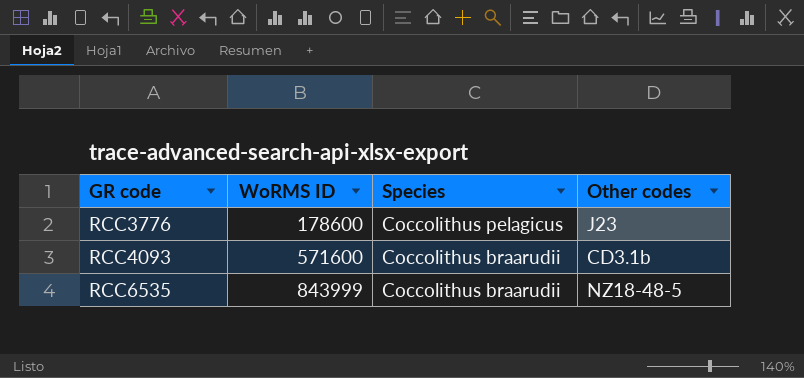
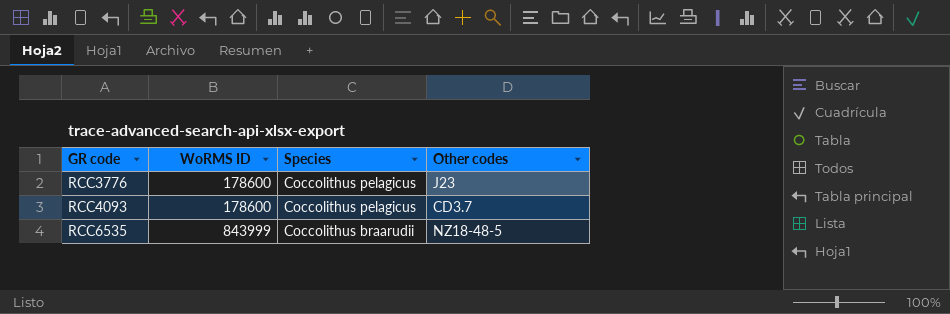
RCC4093 | WoRMS ID: 571600 -> 178600
RCC4093 | Species: Coccolithus braarudii -> Coccolithus pelagicus
RCC4093 | Other codes: CD3.1b -> CD3.7

